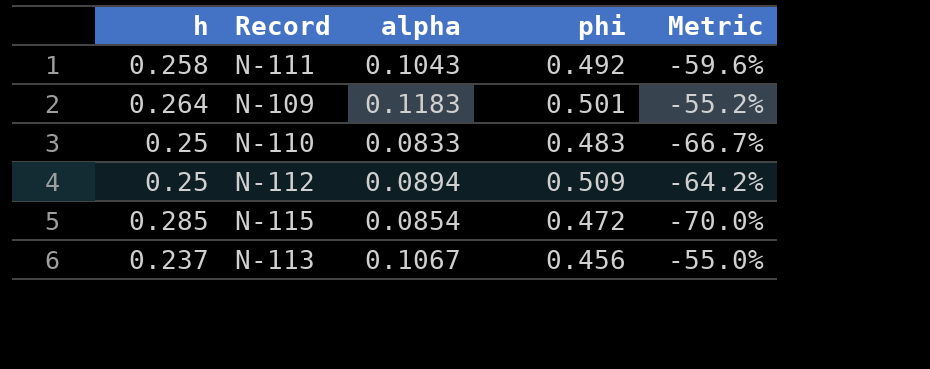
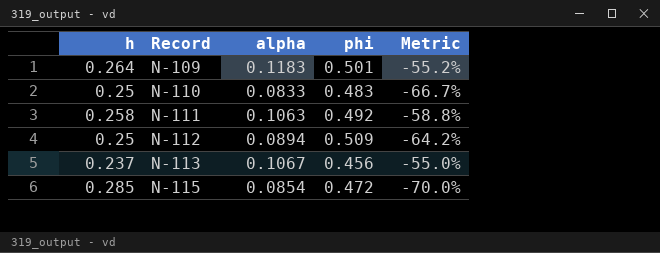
row order: none -> Record ascending
N-111 | alpha: 0.1043 -> 0.1063
N-111 | Metric: -59.6% -> -58.8%

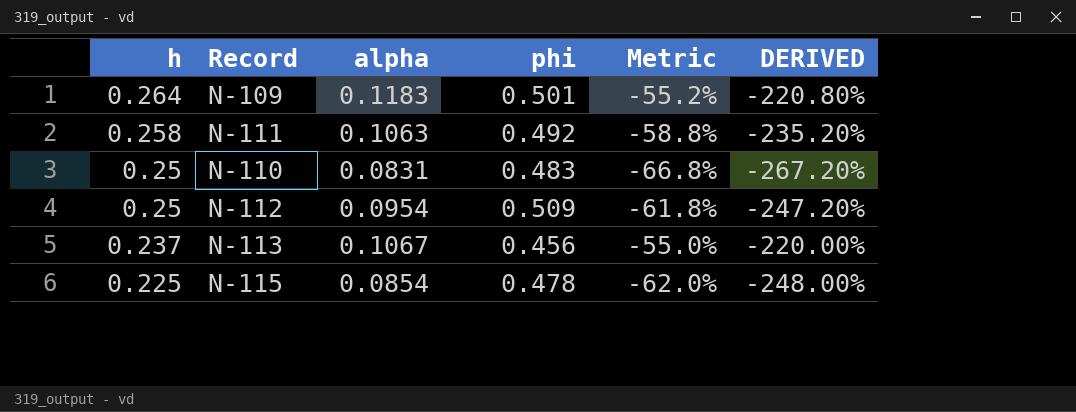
row order: Record ascending -> h descending
column DERIVED | formula: none -> [Metric] * 4
N-110 | alpha: 0.0833 -> 0.0831
N-110 | Metric: -66.7% -> -66.8%
N-112 | alpha: 0.0894 -> 0.0954
N-112 | Metric: -64.2% -> -61.8%
N-115 | h: 0.285 -> 0.225
N-115 | phi: 0.472 -> 0.478
N-115 | Metric: -70.0% -> -62.0%

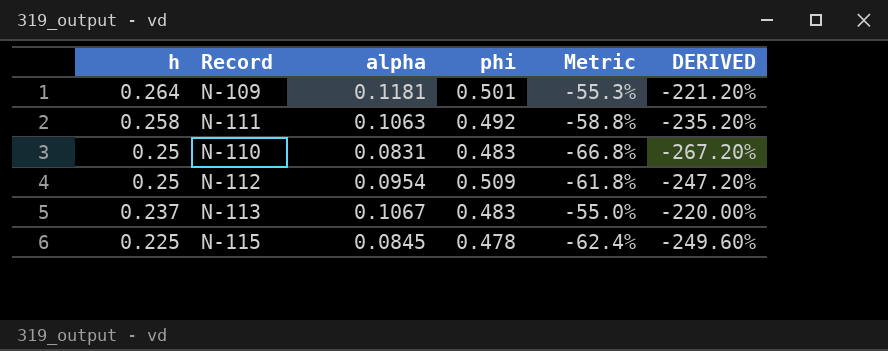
N-109 | alpha: 0.1183 -> 0.1181
N-109 | Metric: -55.2% -> -55.3%
N-109 | DERIVED: -220.80% -> -221.20%
N-113 | phi: 0.456 -> 0.483
N-115 | alpha: 0.0854 -> 0.0845
N-115 | Metric: -62.0% -> -62.4%
N-115 | DERIVED: -248.00% -> -249.60%

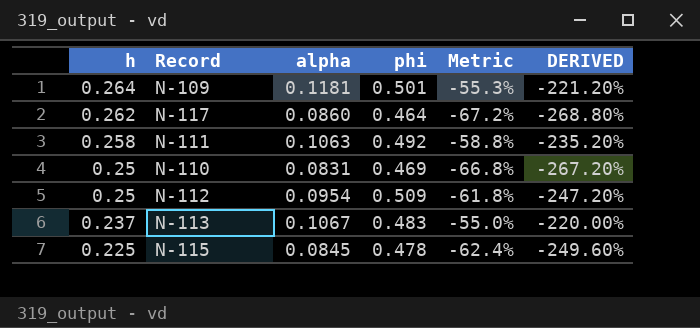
row N-117: none -> 0.262 | 0.0860 | 0.464 | -67.2% | -268.80%
N-110 | phi: 0.483 -> 0.469

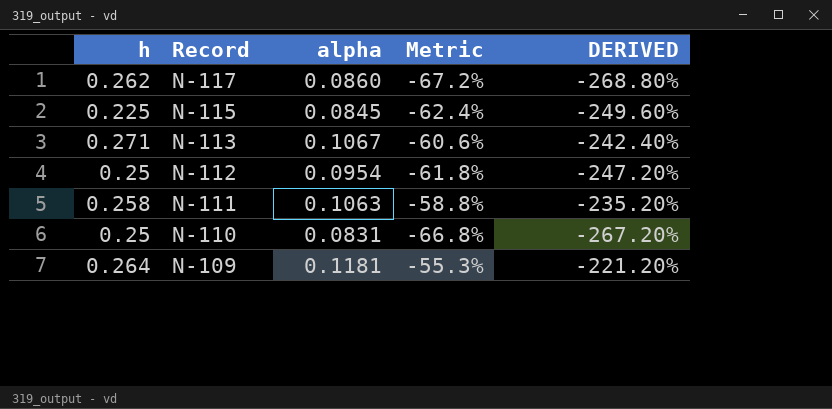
row order: h descending -> Record descending
column phi | position: 4 -> none
N-113 | h: 0.237 -> 0.271
N-113 | Metric: -55.0% -> -60.6%
N-113 | DERIVED: -220.00% -> -242.40%

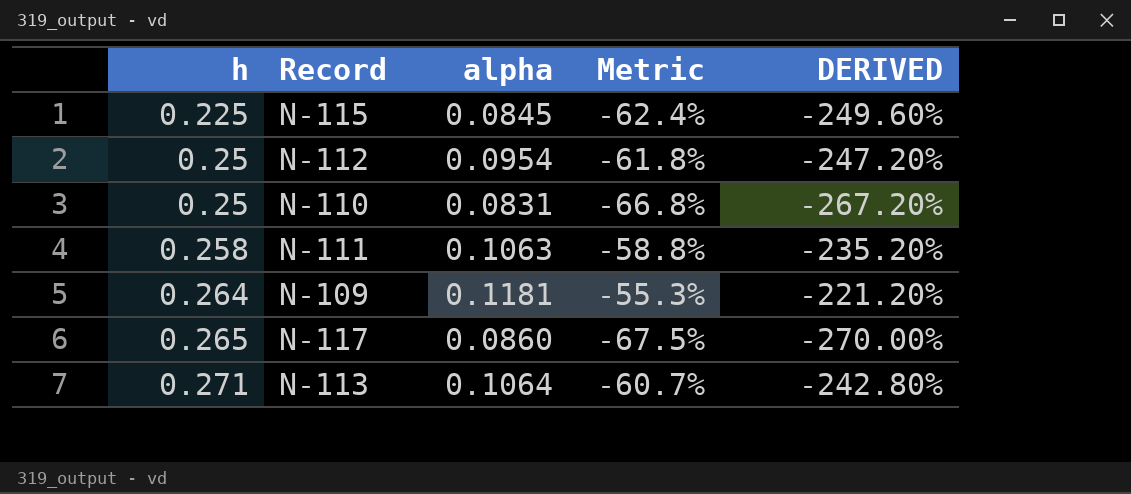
row order: Record descending -> h ascending
N-117 | h: 0.262 -> 0.265
N-117 | Metric: -67.2% -> -67.5%
N-117 | DERIVED: -268.80% -> -270.00%
N-113 | alpha: 0.1067 -> 0.1064
N-113 | Metric: -60.6% -> -60.7%
N-113 | DERIVED: -242.40% -> -242.80%

